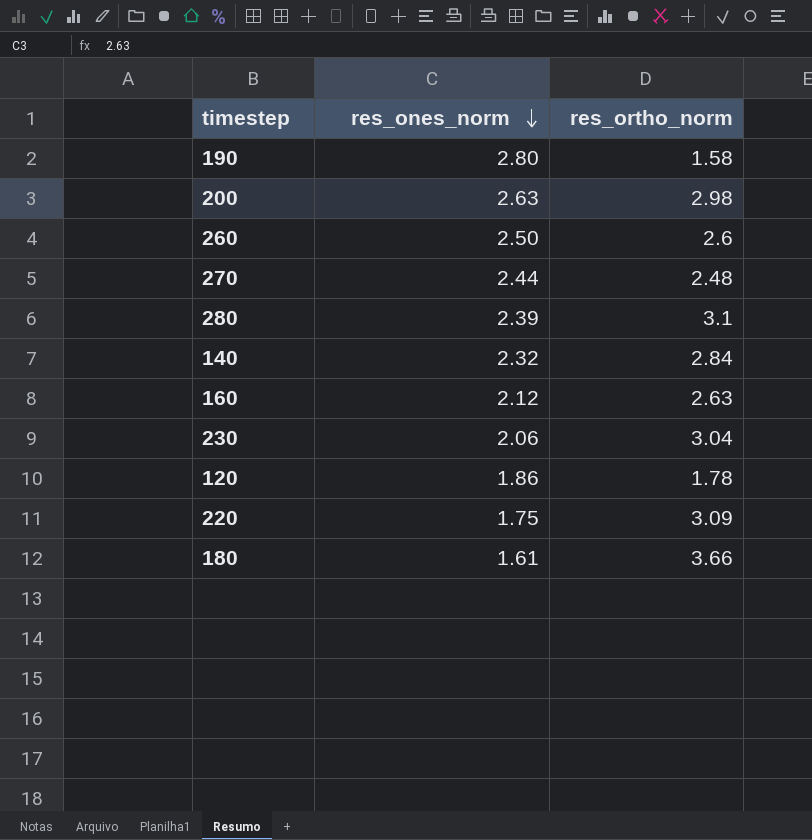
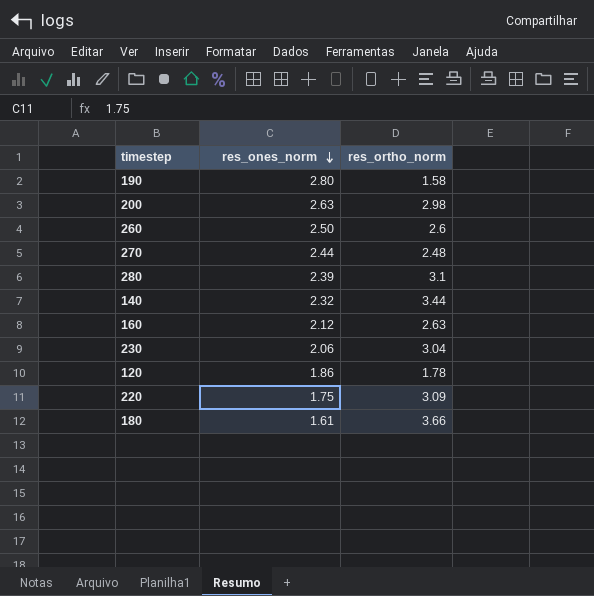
140 | res_ortho_norm: 2.84 -> 3.44

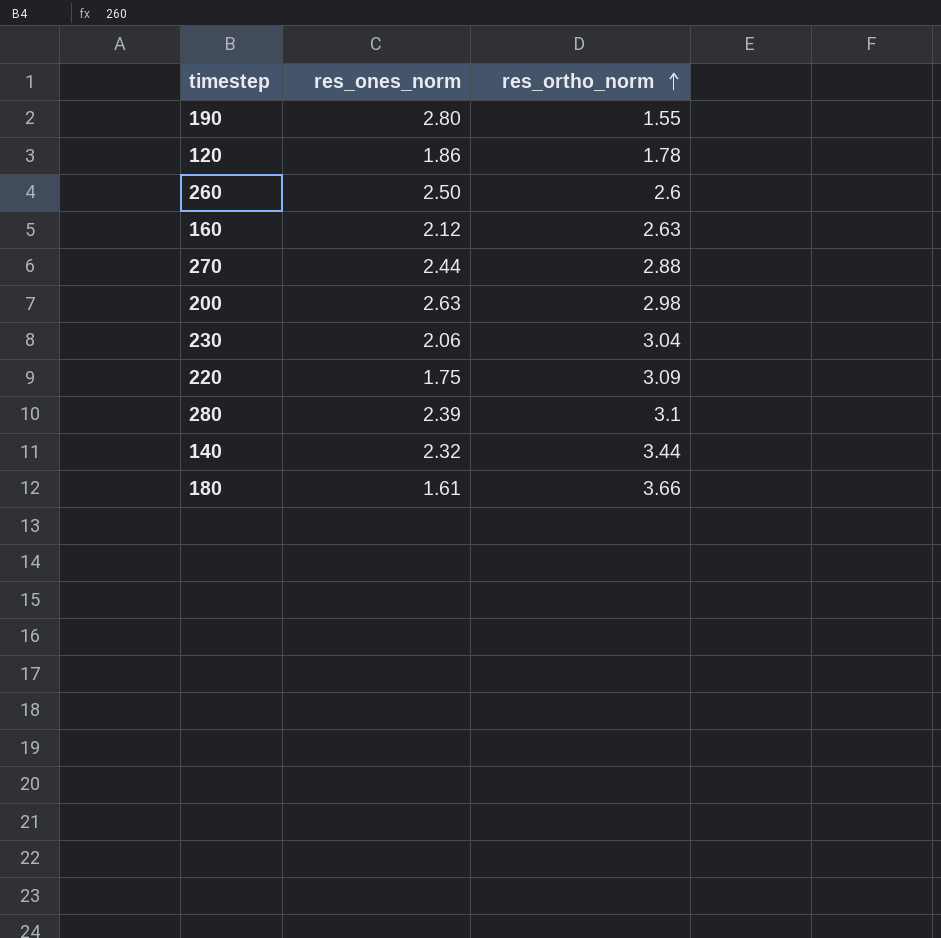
row order: res_ones_norm descending -> res_ortho_norm ascending
190 | res_ortho_norm: 1.58 -> 1.55
270 | res_ortho_norm: 2.48 -> 2.88

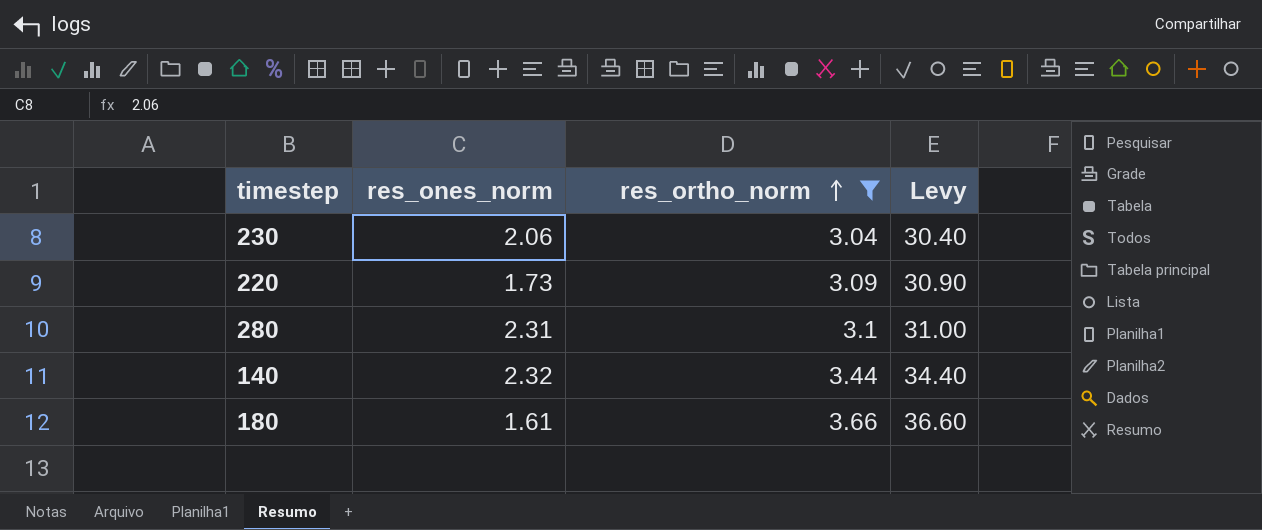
filter: none -> res_ortho_norm >= 3.04
column Levy | formula: none -> [res_ortho_norm] * 10
220 | res_ones_norm: 1.75 -> 1.73
280 | res_ones_norm: 2.39 -> 2.31

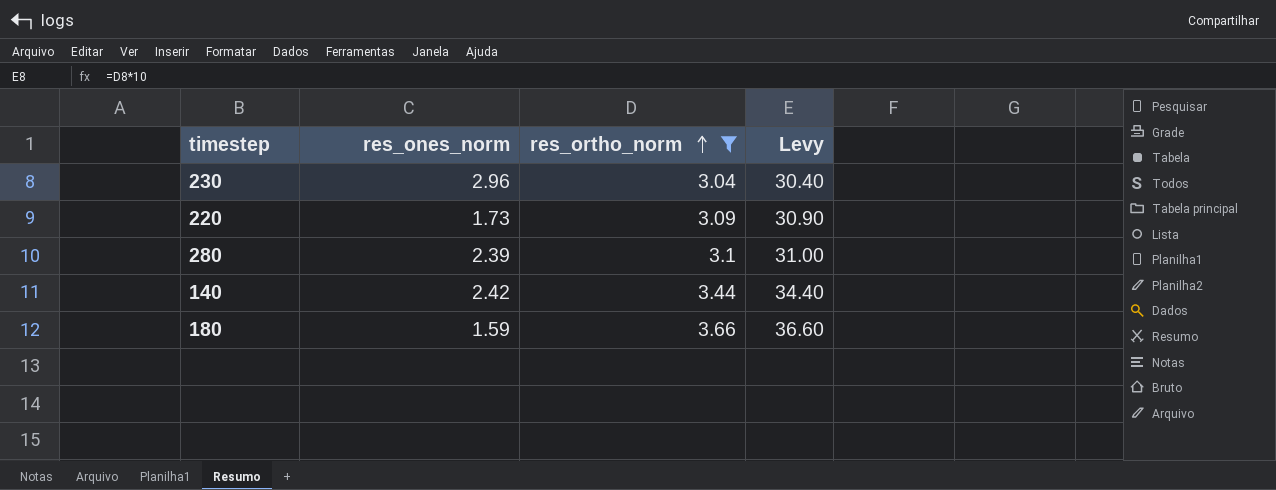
230 | res_ones_norm: 2.06 -> 2.96
280 | res_ones_norm: 2.31 -> 2.39
140 | res_ones_norm: 2.32 -> 2.42
180 | res_ones_norm: 1.61 -> 1.59

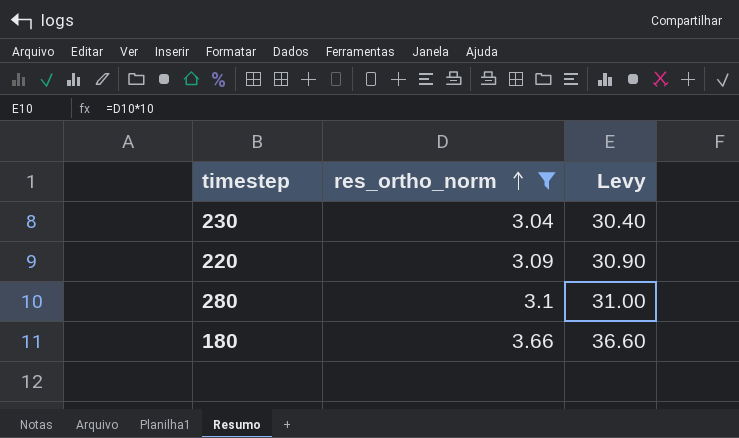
column res_ones_norm | position: 2 -> none
row 140: 2.42 | 3.44 | 34.40 -> none

